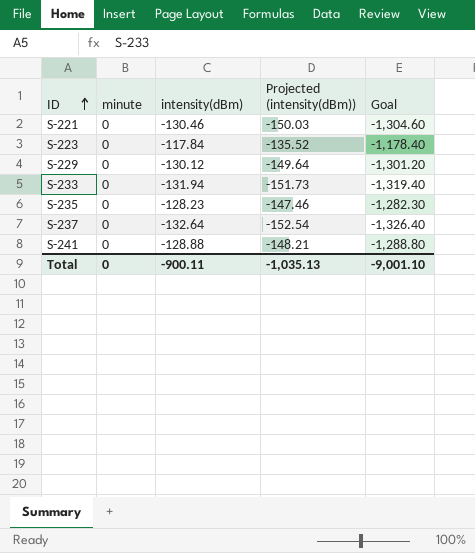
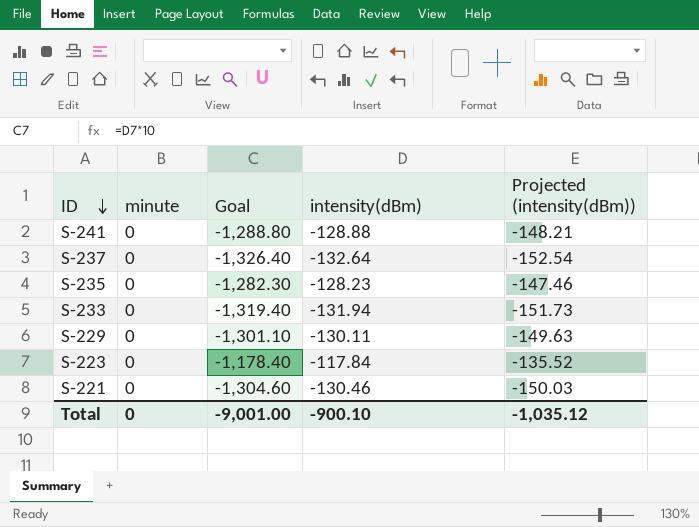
row order: ID ascending -> ID descending
column Goal | position: 5 -> 3
S-229 | Goal: -1,301.20 -> -1,301.10
S-229 | intensity(dBm): -130.12 -> -130.11
S-229 | Projected (intensity(dBm)): -149.64 -> -149.63
Total | Goal: -9,001.10 -> -9,001.00
Total | intensity(dBm): -900.11 -> -900.10
Total | Projected (intensity(dBm)): -1,035.13 -> -1,035.12

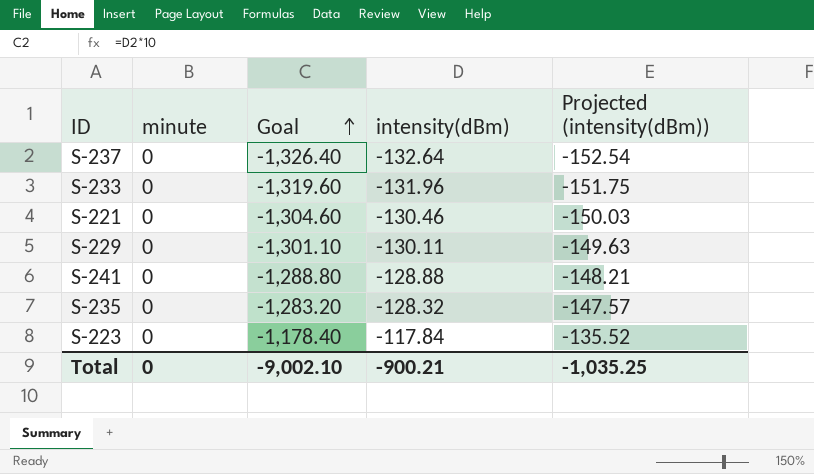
row order: ID descending -> Goal ascending
S-233 | Goal: -1,319.40 -> -1,319.60
S-233 | intensity(dBm): -131.94 -> -131.96
S-233 | Projected (intensity(dBm)): -151.73 -> -151.75
S-235 | Goal: -1,282.30 -> -1,283.20
S-235 | intensity(dBm): -128.23 -> -128.32
S-235 | Projected (intensity(dBm)): -147.46 -> -147.57
Total | Goal: -9,001.00 -> -9,002.10
Total | intensity(dBm): -900.10 -> -900.21
Total | Projected (intensity(dBm)): -1,035.12 -> -1,035.25

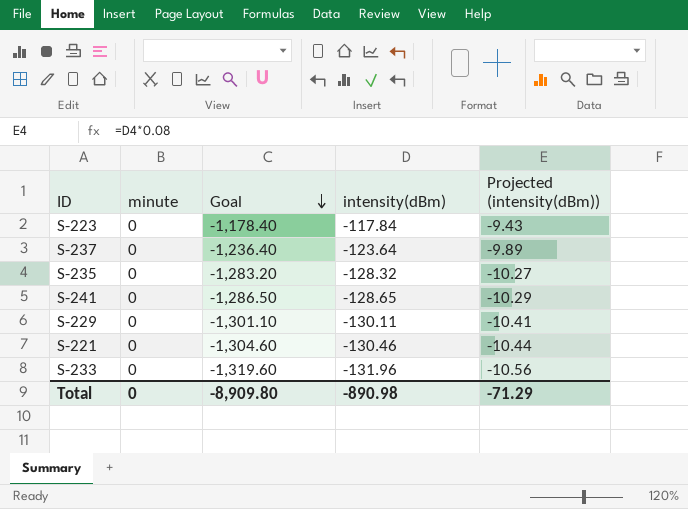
row order: Goal ascending -> Goal descending
column Projected (intensity(dBm)) | formula: [intensity(dBm)] * 1.15 -> [intensity(dBm)] * 0.08
S-237 | Goal: -1,326.40 -> -1,236.40
S-237 | intensity(dBm): -132.64 -> -123.64
S-241 | Goal: -1,288.80 -> -1,286.50
S-241 | intensity(dBm): -128.88 -> -128.65
Total | Goal: -9,002.10 -> -8,909.80
Total | intensity(dBm): -900.21 -> -890.98
Total | Projected (intensity(dBm)): -1,035.25 -> -71.29

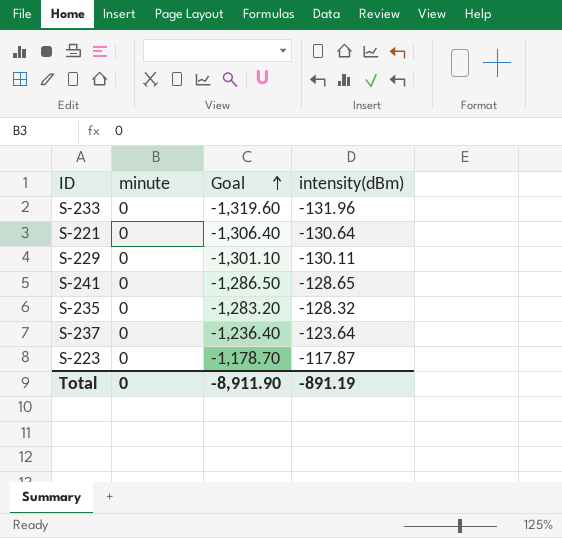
row order: Goal descending -> Goal ascending
column Projected (intensity(dBm)) | formula: [intensity(dBm)] * 0.08 -> none
S-221 | Goal: -1,304.60 -> -1,306.40
S-221 | intensity(dBm): -130.46 -> -130.64
S-223 | Goal: -1,178.40 -> -1,178.70
S-223 | intensity(dBm): -117.84 -> -117.87
Total | Goal: -8,909.80 -> -8,911.90
Total | intensity(dBm): -890.98 -> -891.19

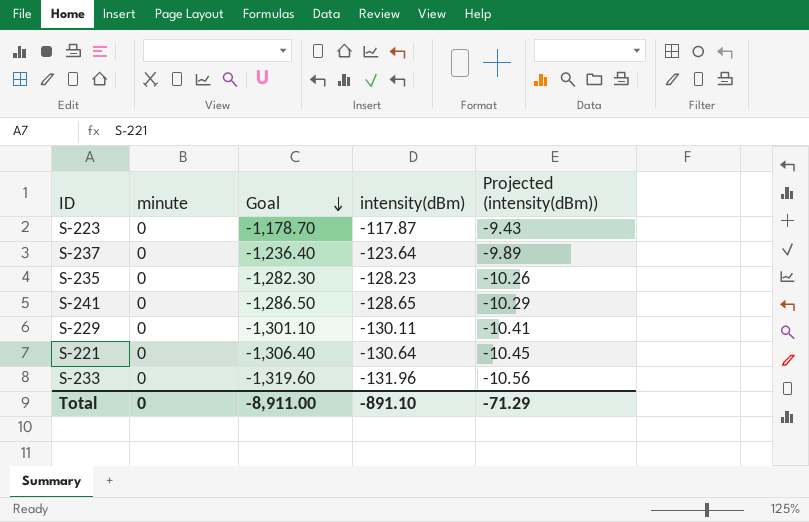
row order: Goal ascending -> Goal descending
column Projected (intensity(dBm)) | formula: none -> [intensity(dBm)] * 0.08
S-235 | Goal: -1,283.20 -> -1,282.30
S-235 | intensity(dBm): -128.32 -> -128.23
Total | Goal: -8,911.90 -> -8,911.00
Total | intensity(dBm): -891.19 -> -891.10

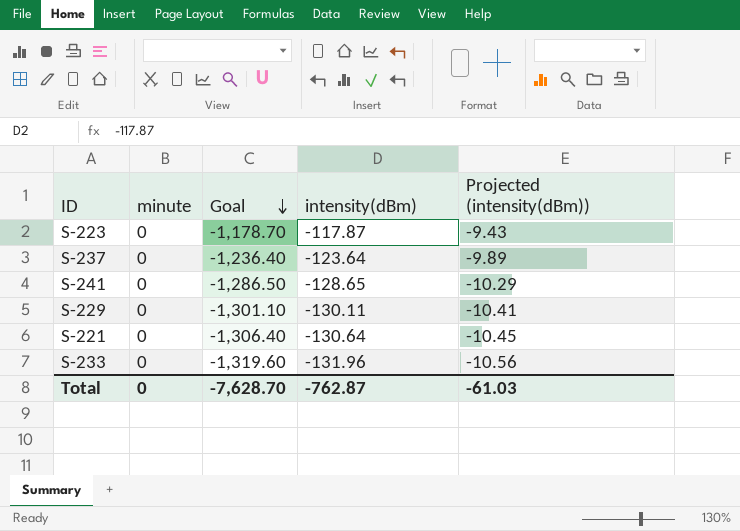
row S-235: 0 | -1,282.30 | -128.23 | -10.26 -> none
Total | Goal: -8,911.00 -> -7,628.70
Total | intensity(dBm): -891.10 -> -762.87
Total | Projected (intensity(dBm)): -71.29 -> -61.03

